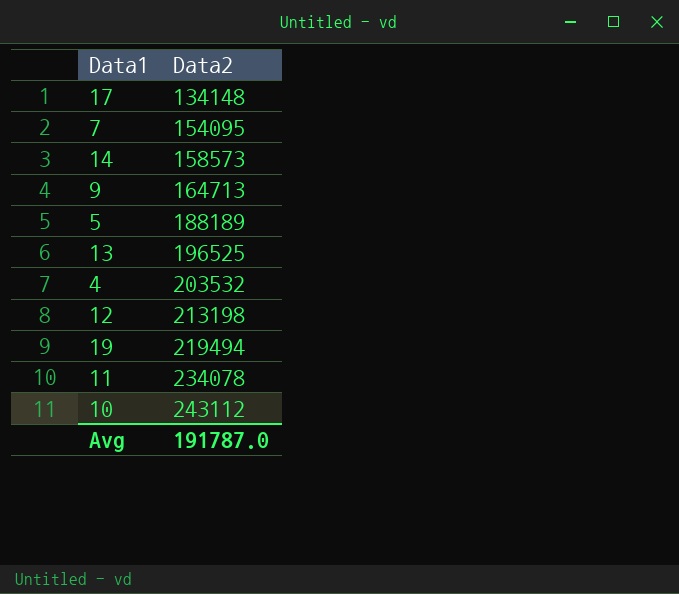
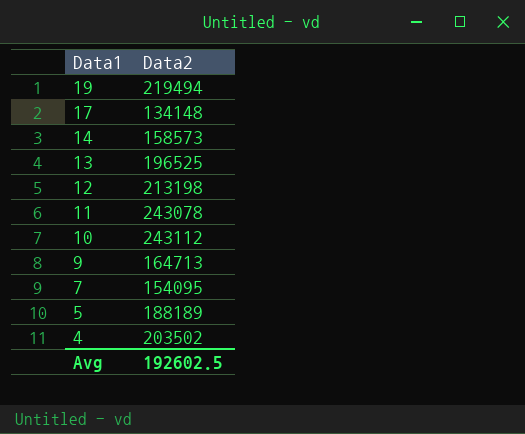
row order: Data2 ascending -> Data1 descending
11 | Data2: 234078 -> 243078
4 | Data2: 203532 -> 203502
Avg | Data2: 191787.0 -> 192602.5

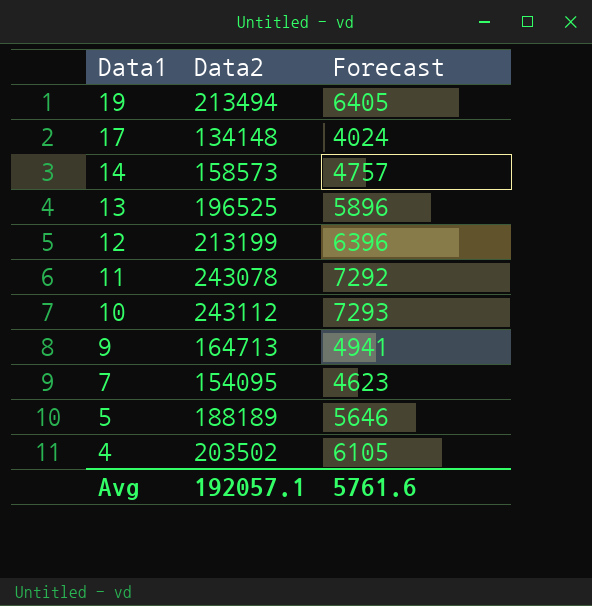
column Forecast | formula: none -> [Data2] * 0.03
19 | Data2: 219494 -> 213494
12 | Data2: 213198 -> 213199
Avg | Data2: 192602.5 -> 192057.1

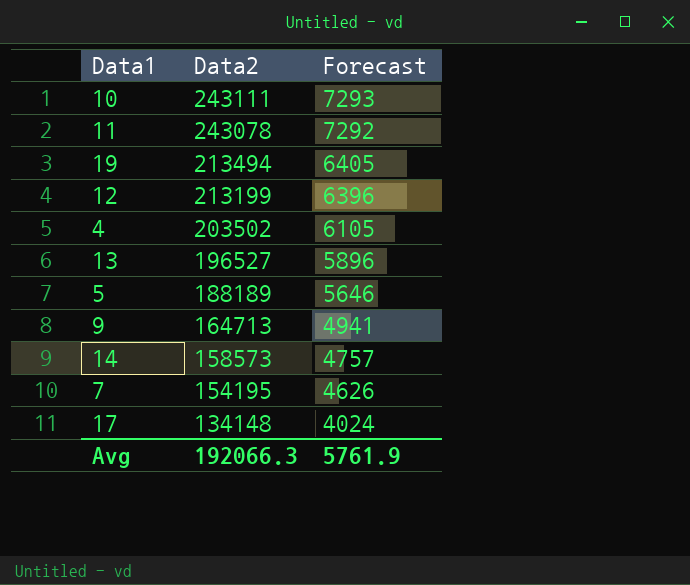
row order: Data1 descending -> Data2 descending
10 | Data2: 243112 -> 243111
13 | Data2: 196525 -> 196527
7 | Data2: 154095 -> 154195
7 | Forecast: 4623 -> 4626
Avg | Data2: 192057.1 -> 192066.3
Avg | Forecast: 5761.6 -> 5761.9

